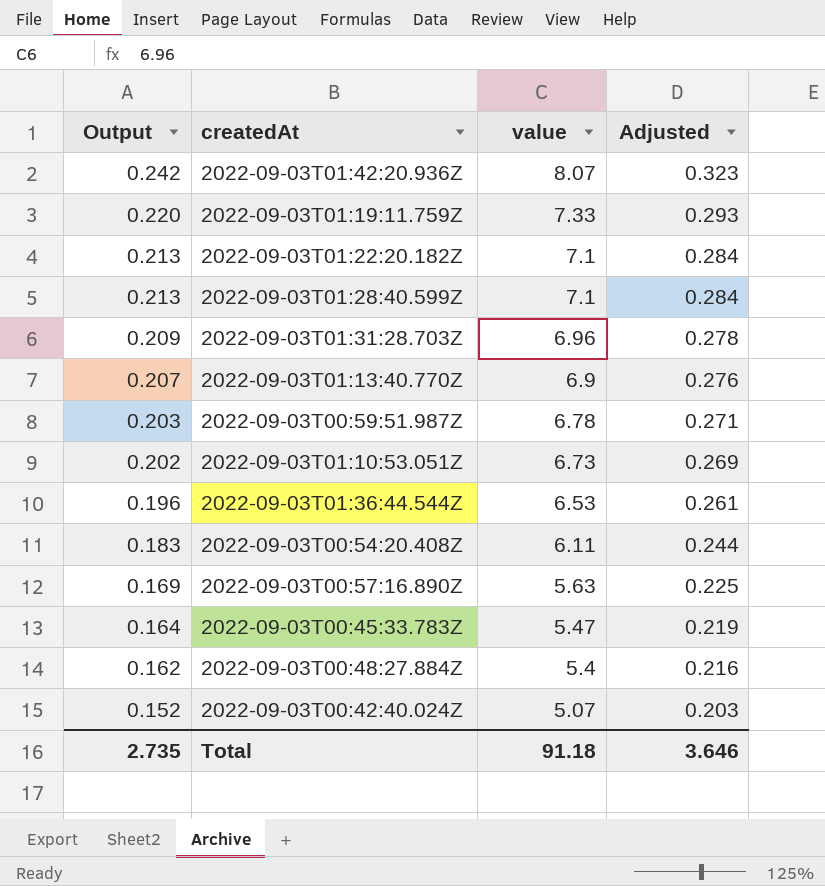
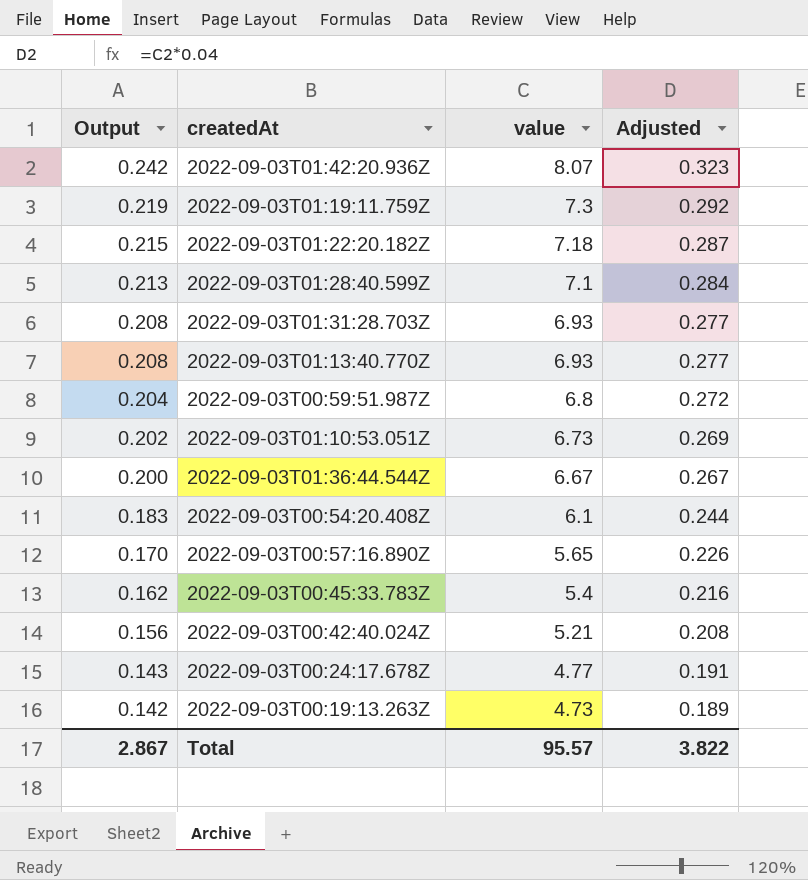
row 2022-09-03T00:48:27.884Z: 0.162 | 5.4 | 0.216 -> none
2022-09-03T01:19:11.759Z | Output: 0.220 -> 0.219
2022-09-03T01:19:11.759Z | value: 7.33 -> 7.3
2022-09-03T01:19:11.759Z | Adjusted: 0.293 -> 0.292
2022-09-03T01:22:20.182Z | Output: 0.213 -> 0.215
2022-09-03T01:22:20.182Z | value: 7.1 -> 7.18
2022-09-03T01:22:20.182Z | Adjusted: 0.284 -> 0.287
2022-09-03T01:31:28.703Z | Output: 0.209 -> 0.208
2022-09-03T01:31:28.703Z | value: 6.96 -> 6.93
2022-09-03T01:31:28.703Z | Adjusted: 0.278 -> 0.277
2022-09-03T01:13:40.770Z | Output: 0.207 -> 0.208
2022-09-03T01:13:40.770Z | value: 6.9 -> 6.93
2022-09-03T01:13:40.770Z | Adjusted: 0.276 -> 0.277
2022-09-03T00:59:51.987Z | Output: 0.203 -> 0.204
2022-09-03T00:59:51.987Z | value: 6.78 -> 6.8
2022-09-03T00:59:51.987Z | Adjusted: 0.271 -> 0.272
2022-09-03T01:36:44.544Z | Output: 0.196 -> 0.200
2022-09-03T01:36:44.544Z | value: 6.53 -> 6.67
2022-09-03T01:36:44.544Z | Adjusted: 0.261 -> 0.267
2022-09-03T00:54:20.408Z | value: 6.11 -> 6.1
2022-09-03T00:57:16.890Z | Output: 0.169 -> 0.170
2022-09-03T00:57:16.890Z | value: 5.63 -> 5.65
2022-09-03T00:57:16.890Z | Adjusted: 0.225 -> 0.226
2022-09-03T00:45:33.783Z | Output: 0.164 -> 0.162
2022-09-03T00:45:33.783Z | value: 5.47 -> 5.4
2022-09-03T00:45:33.783Z | Adjusted: 0.219 -> 0.216
2022-09-03T00:42:40.024Z | Output: 0.152 -> 0.156
2022-09-03T00:42:40.024Z | value: 5.07 -> 5.21
2022-09-03T00:42:40.024Z | Adjusted: 0.203 -> 0.208
row 2022-09-03T00:24:17.678Z: none -> 0.143 | 4.77 | 0.191
row 2022-09-03T00:19:13.263Z: none -> 0.142 | 4.73 | 0.189
Total | Output: 2.735 -> 2.867
Total | value: 91.18 -> 95.57
Total | Adjusted: 3.646 -> 3.822

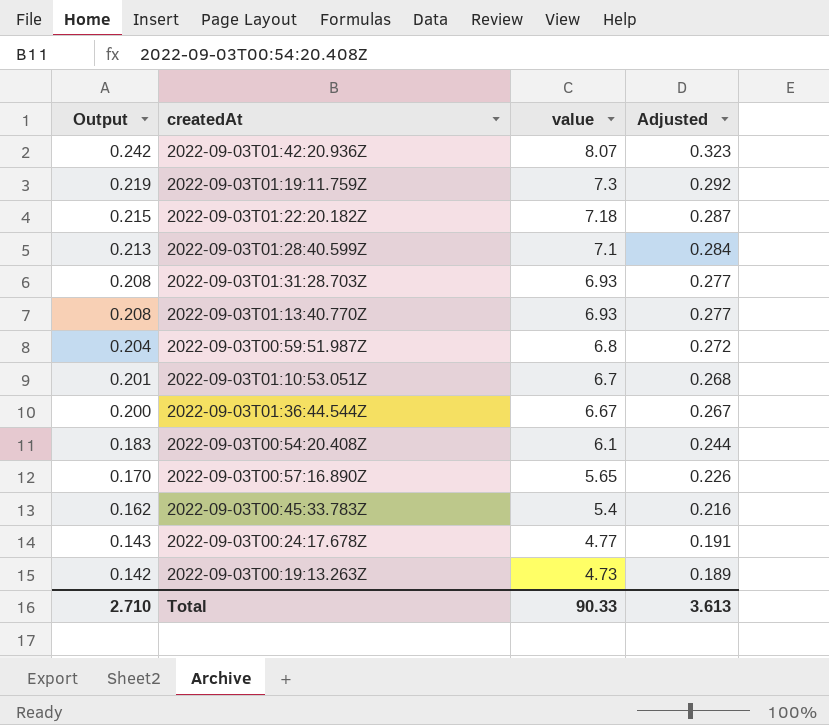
row 2022-09-03T00:42:40.024Z: 0.156 | 5.21 | 0.208 -> none
2022-09-03T01:10:53.051Z | Output: 0.202 -> 0.201
2022-09-03T01:10:53.051Z | value: 6.73 -> 6.7
2022-09-03T01:10:53.051Z | Adjusted: 0.269 -> 0.268
Total | Output: 2.867 -> 2.710
Total | value: 95.57 -> 90.33
Total | Adjusted: 3.822 -> 3.613

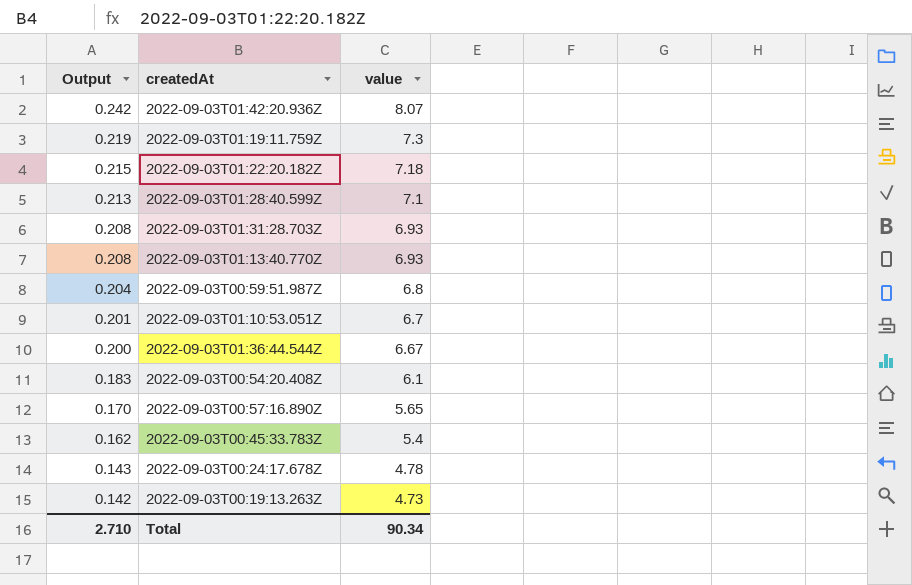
column Adjusted | formula: [value] * 0.04 -> none
2022-09-03T00:24:17.678Z | value: 4.77 -> 4.78
Total | value: 90.33 -> 90.34

